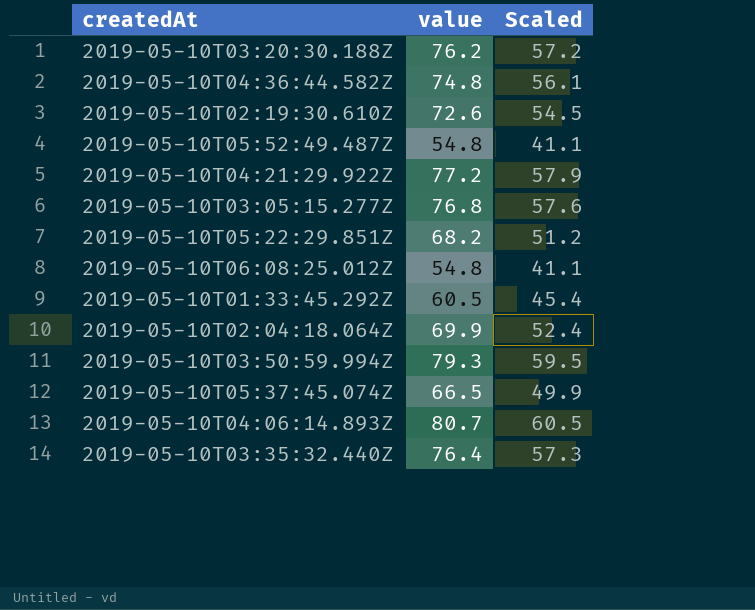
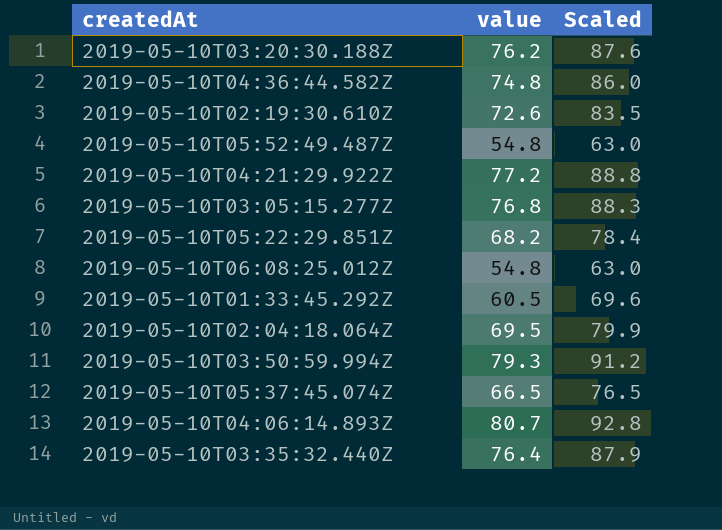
column Scaled | formula: [value] * 0.75 -> [value] * 1.15
2019-05-10T02:04:18.064Z | value: 69.9 -> 69.5

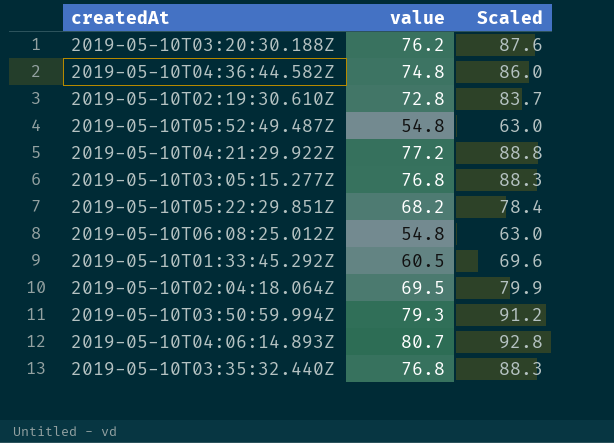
row 2019-05-10T05:37:45.074Z: 66.5 | 76.5 -> none
2019-05-10T02:19:30.610Z | value: 72.6 -> 72.8
2019-05-10T02:19:30.610Z | Scaled: 83.5 -> 83.7
2019-05-10T03:35:32.440Z | value: 76.4 -> 76.8
2019-05-10T03:35:32.440Z | Scaled: 87.9 -> 88.3

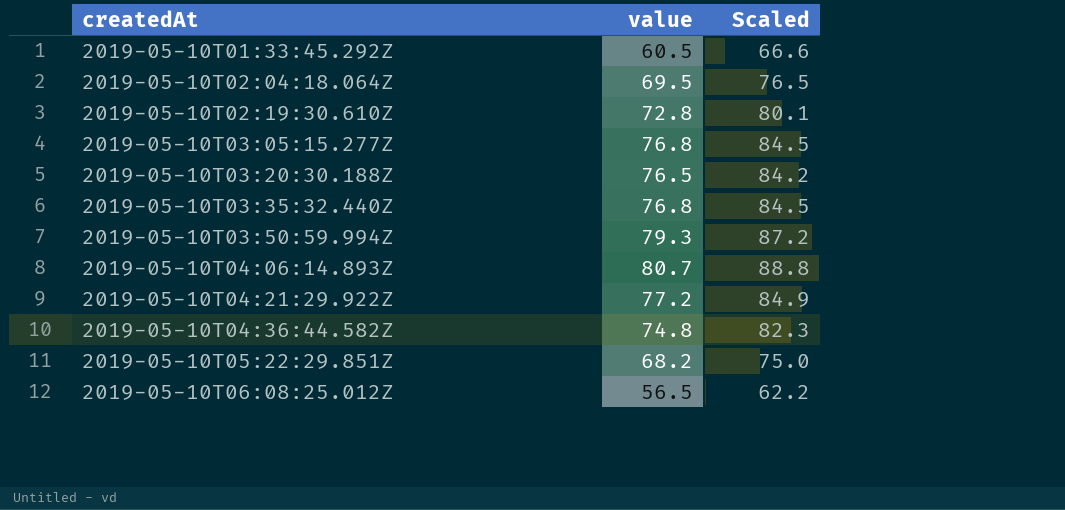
row order: none -> createdAt ascending
column Scaled | formula: [value] * 1.15 -> [value] * 1.1
row 2019-05-10T05:52:49.487Z: 54.8 | 63.0 -> none
2019-05-10T03:20:30.188Z | value: 76.2 -> 76.5
2019-05-10T06:08:25.012Z | value: 54.8 -> 56.5

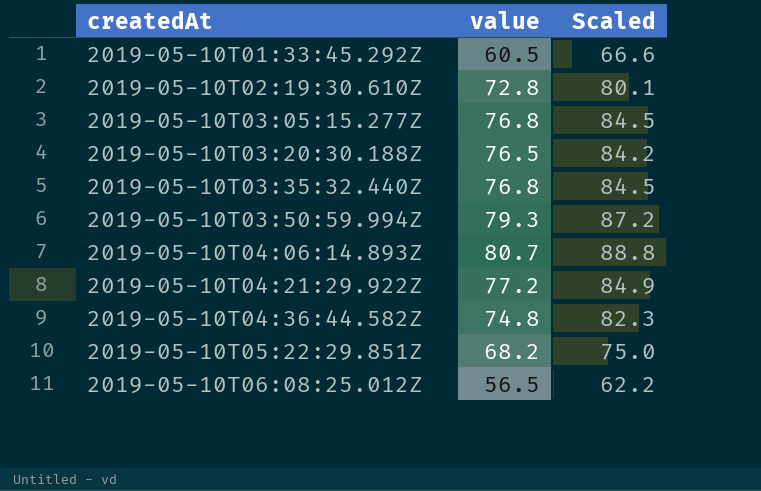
row 2019-05-10T02:04:18.064Z: 69.5 | 76.5 -> none

